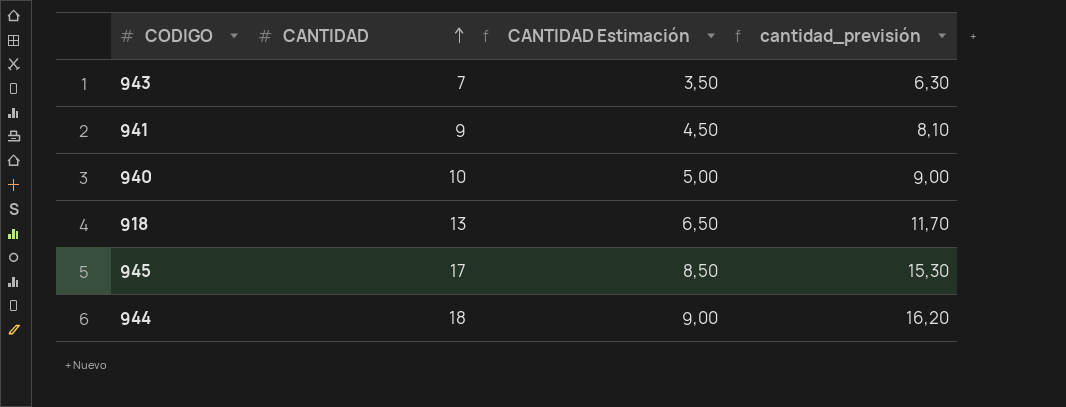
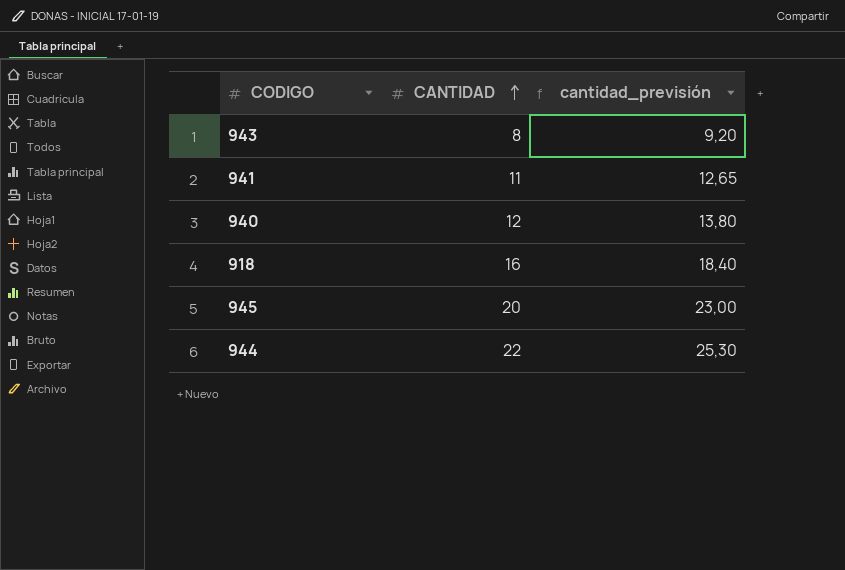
column CANTIDAD Estimación | formula: [CANTIDAD] * 0,5 -> none
column cantidad_previsión | formula: [CANTIDAD] * 0,9 -> [CANTIDAD] * 1,15
943 | CANTIDAD: 7 -> 8
941 | CANTIDAD: 9 -> 11
940 | CANTIDAD: 10 -> 12
918 | CANTIDAD: 13 -> 16
945 | CANTIDAD: 17 -> 20
944 | CANTIDAD: 18 -> 22

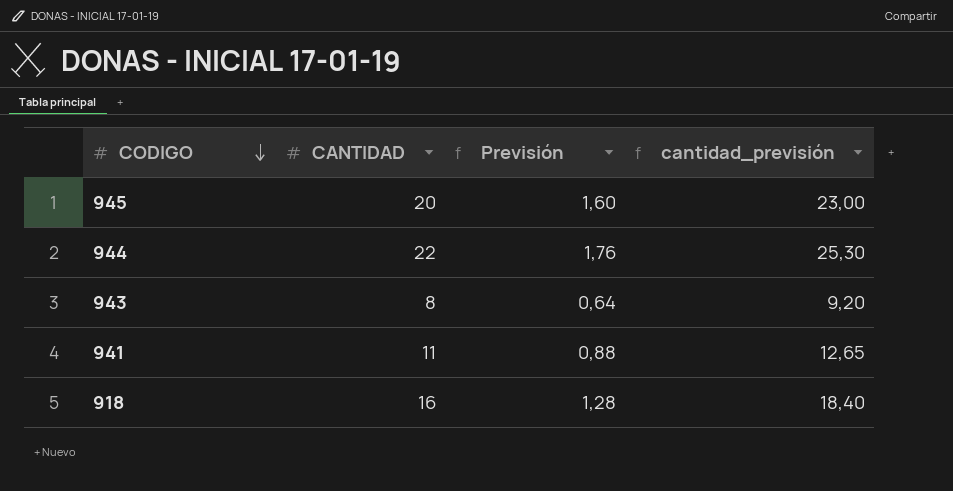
row order: CANTIDAD ascending -> CODIGO descending
column Previsión | formula: none -> [CANTIDAD] * 0,08
row 940: 12 | 13,80 -> none

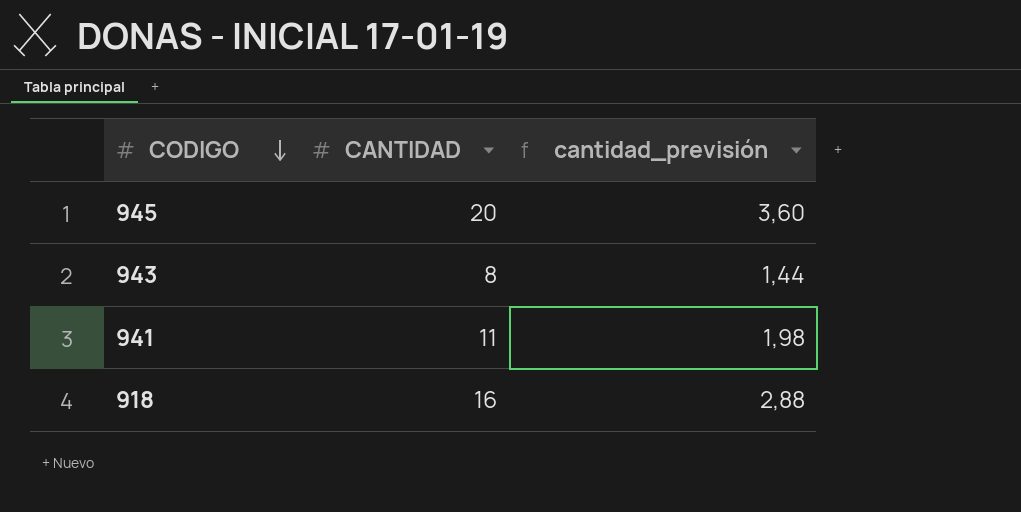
column Previsión | formula: [CANTIDAD] * 0,08 -> none
column cantidad_previsión | formula: [CANTIDAD] * 1,15 -> [CANTIDAD] * 0,18
row 944: 22 | 1,76 | 25,30 -> none

